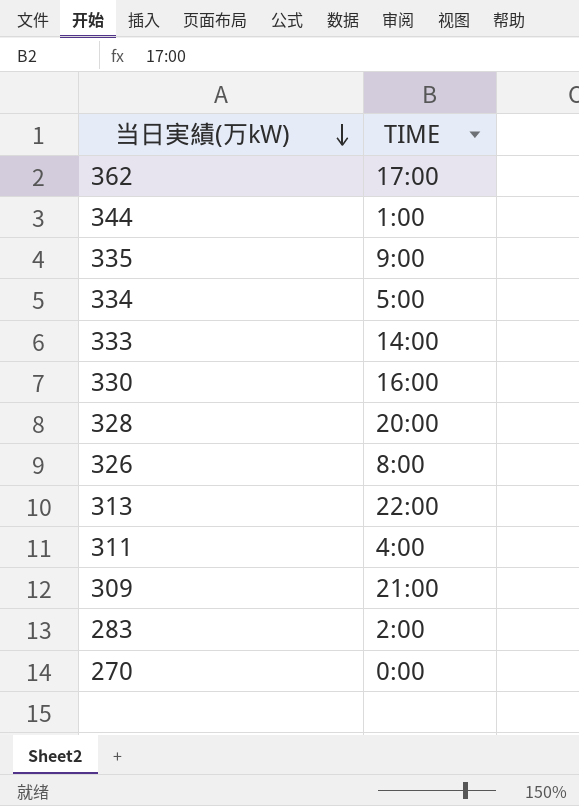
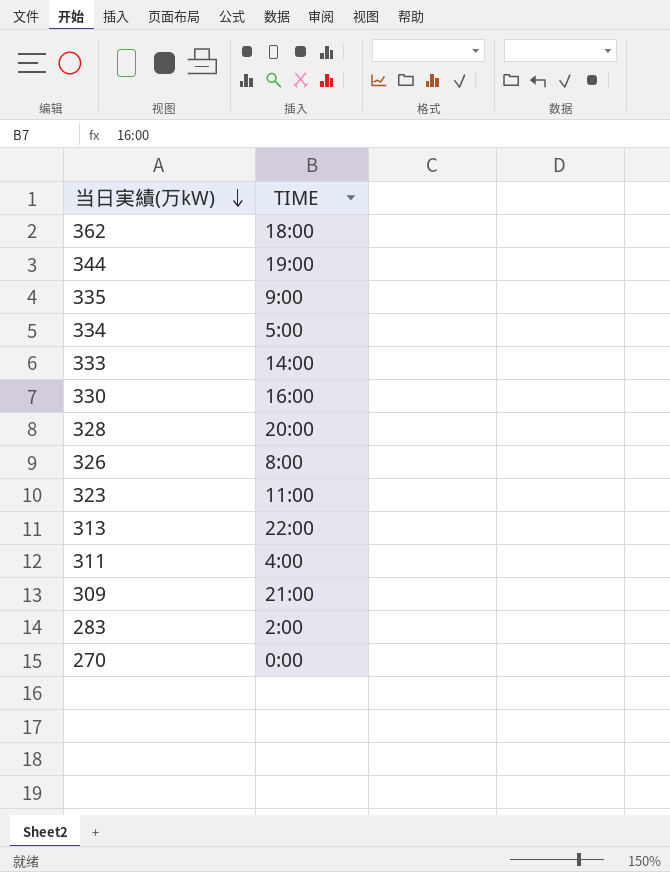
362 | TIME: 17:00 -> 18:00
344 | TIME: 1:00 -> 19:00
row 323: none -> 11:00

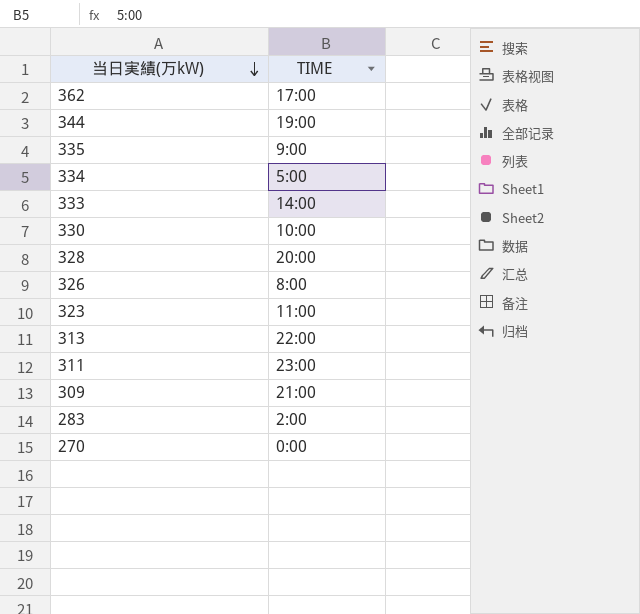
362 | TIME: 18:00 -> 17:00
330 | TIME: 16:00 -> 10:00
311 | TIME: 4:00 -> 23:00

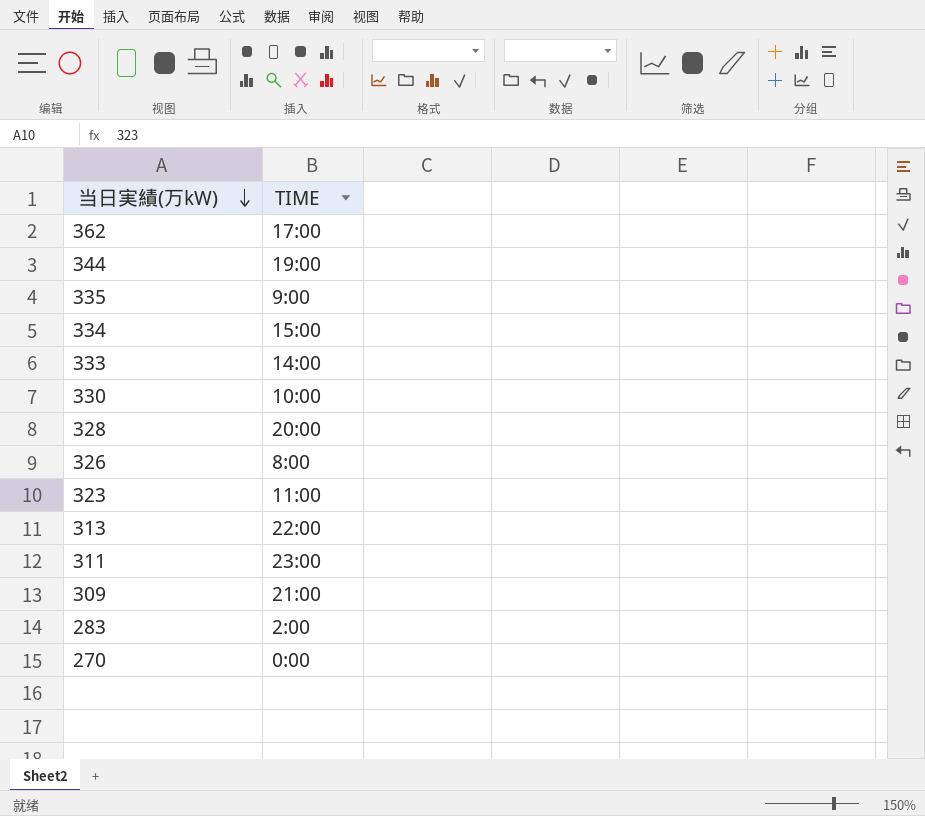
334 | TIME: 5:00 -> 15:00

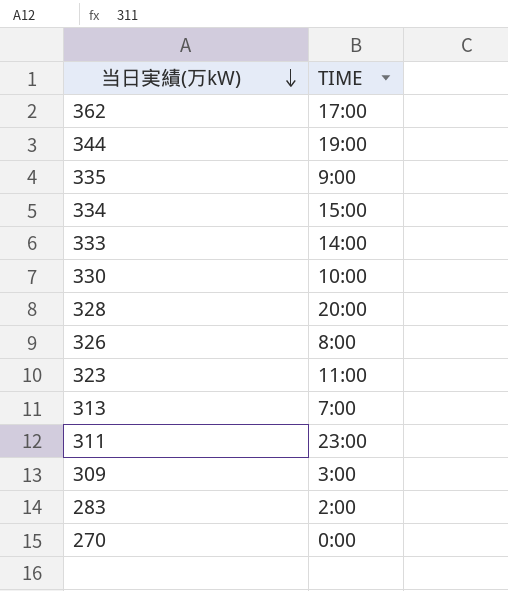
313 | TIME: 22:00 -> 7:00
309 | TIME: 21:00 -> 3:00

